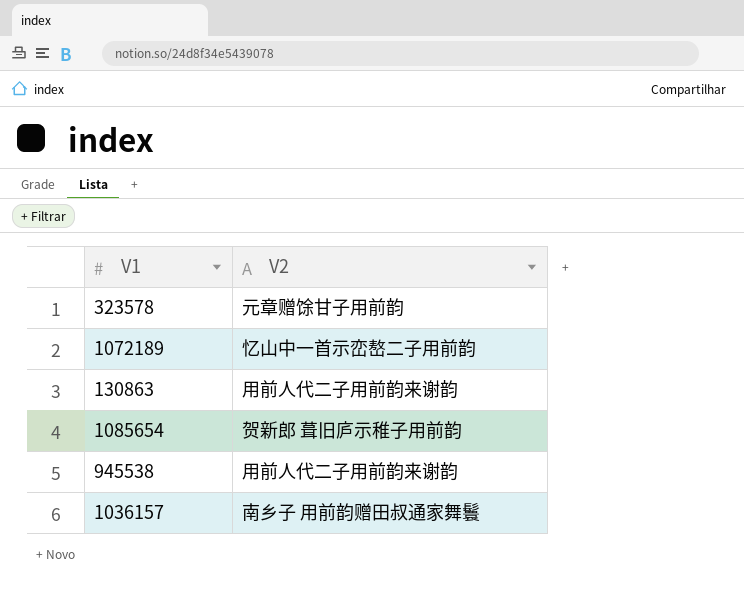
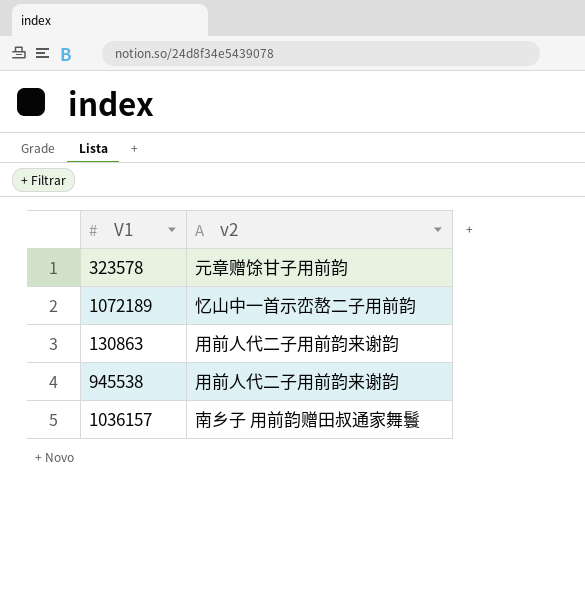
column name: V2 -> v2
row 1085654: 贺新郎 葺旧庐示稚子用前韵 -> none

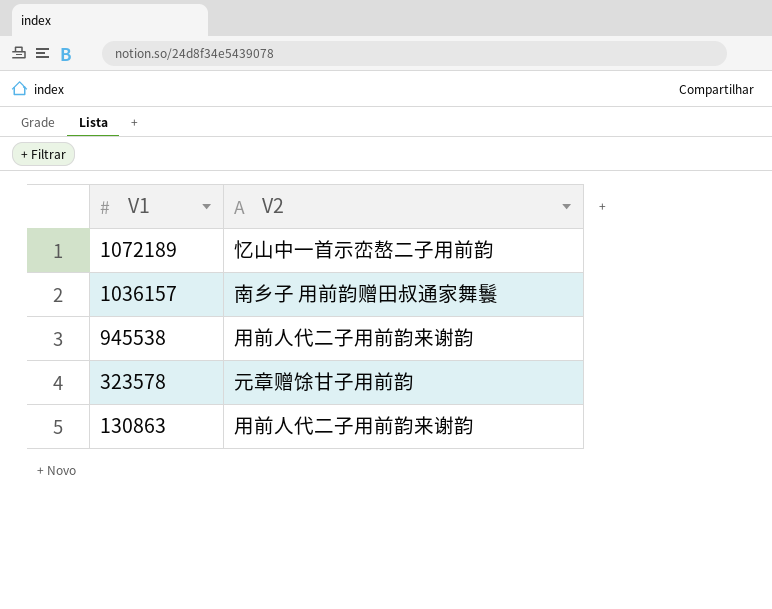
row order: none -> V1 descending
column name: v2 -> V2

